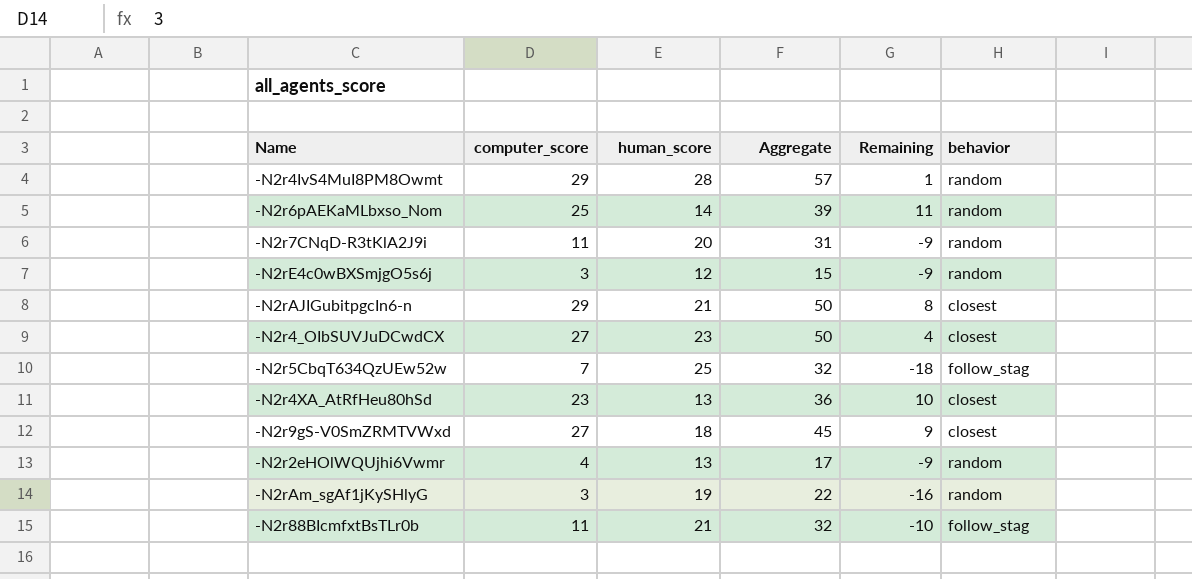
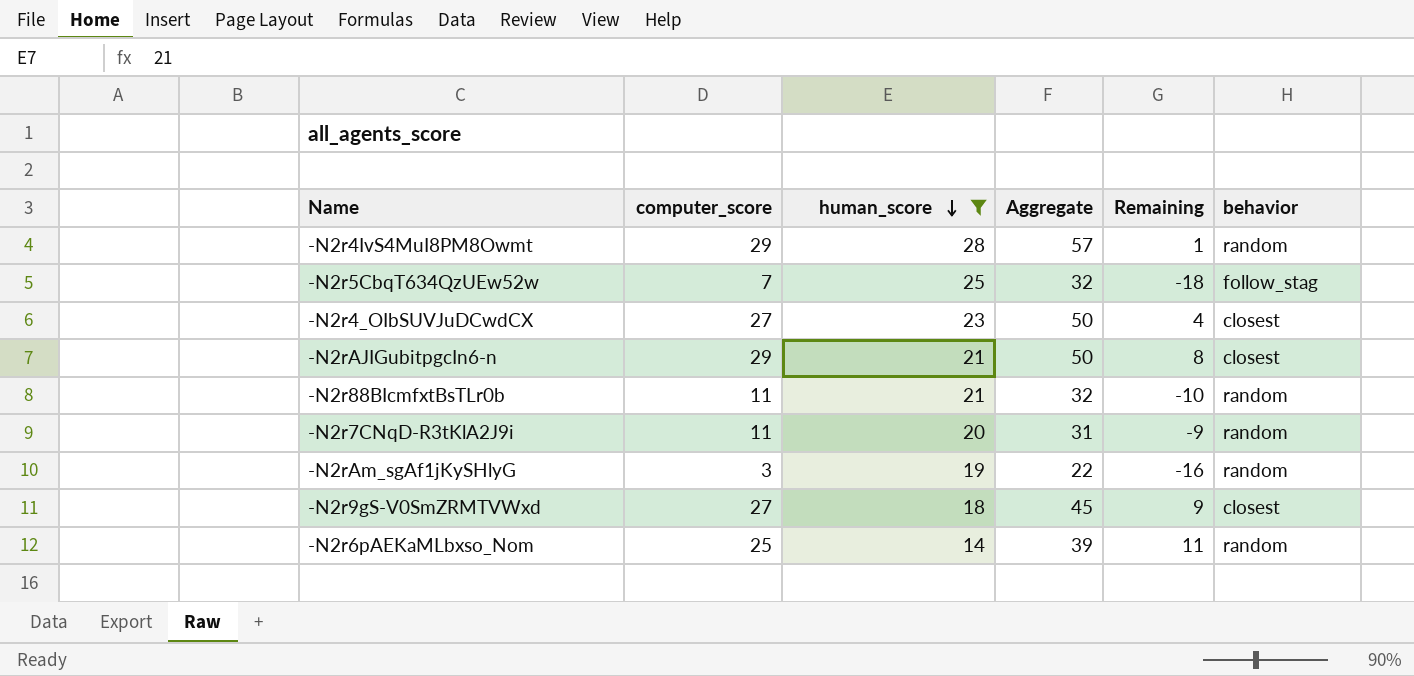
filter: none -> human_score >= 14
row order: none -> human_score descending
-N2r88BIcmfxtBsTLr0b | behavior: follow_stag -> random

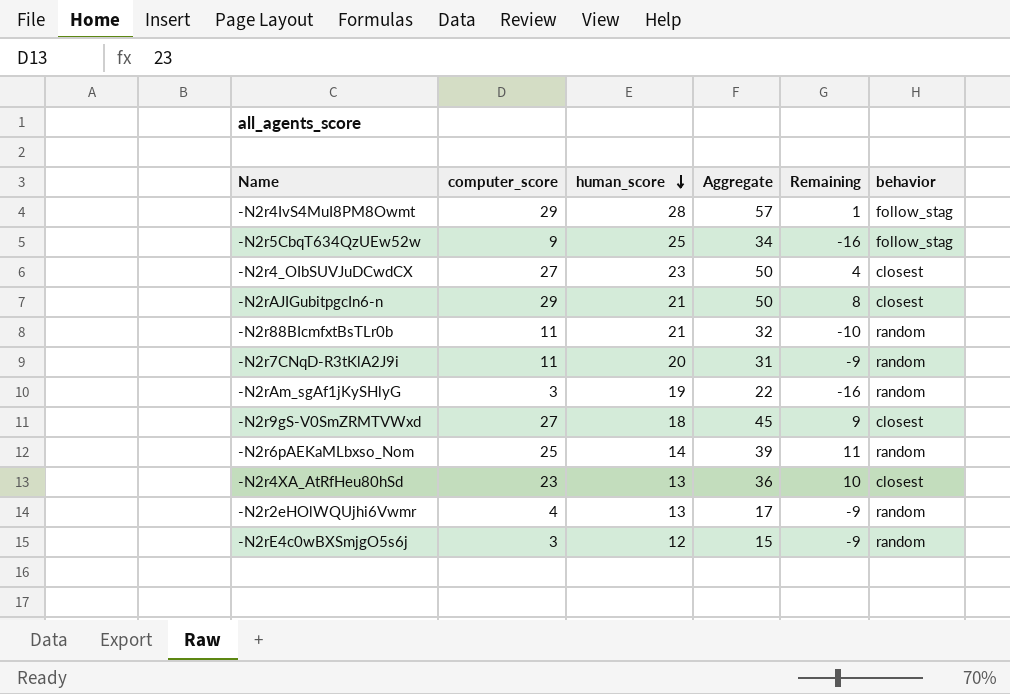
filter: human_score >= 14 -> none
-N2r4IvS4MuI8PM8Owmt | behavior: random -> follow_stag
-N2r5CbqT634QzUEw52w | computer_score: 7 -> 9
-N2r5CbqT634QzUEw52w | Aggregate: 32 -> 34
-N2r5CbqT634QzUEw52w | Remaining: -18 -> -16

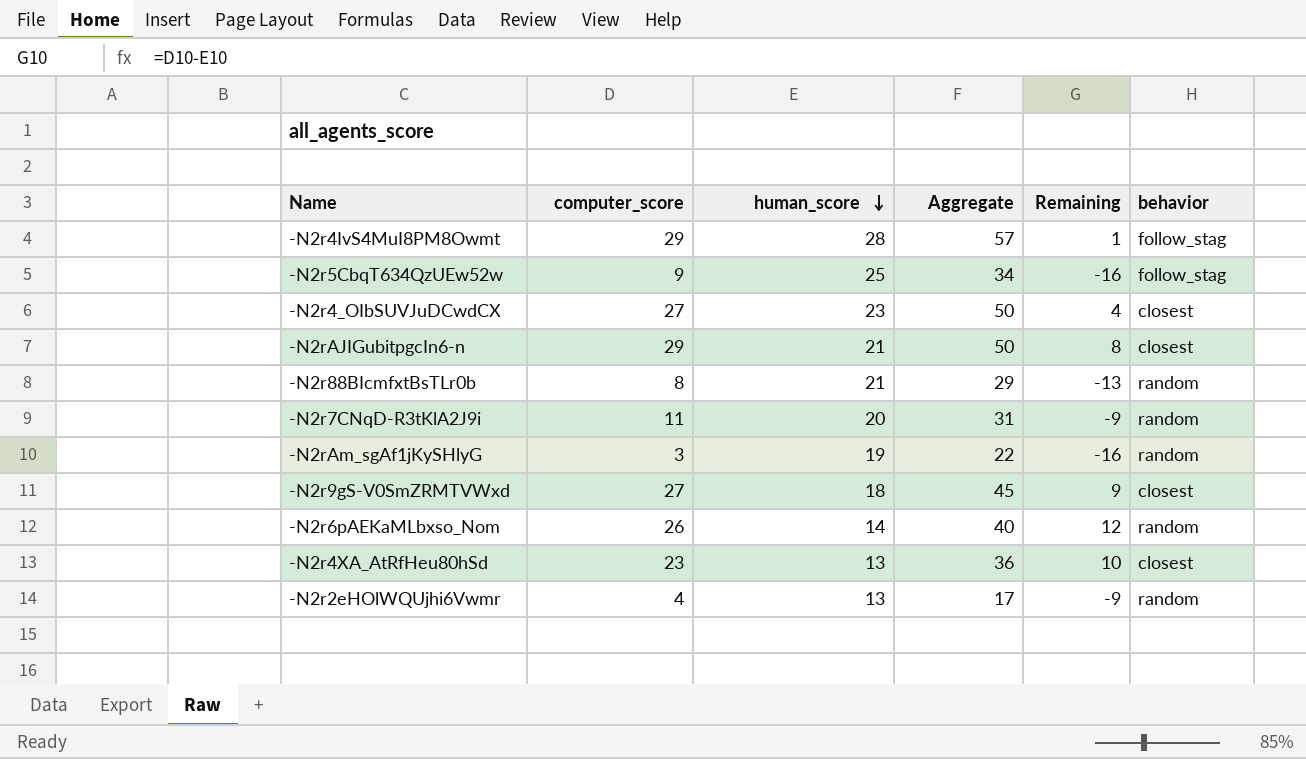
row -N2rE4c0wBXSmjgO5s6j: 3 | 12 | 15 | -9 | random -> none
-N2r88BIcmfxtBsTLr0b | computer_score: 11 -> 8
-N2r88BIcmfxtBsTLr0b | Aggregate: 32 -> 29
-N2r88BIcmfxtBsTLr0b | Remaining: -10 -> -13
-N2r6pAEKaMLbxso_Nom | computer_score: 25 -> 26
-N2r6pAEKaMLbxso_Nom | Aggregate: 39 -> 40
-N2r6pAEKaMLbxso_Nom | Remaining: 11 -> 12

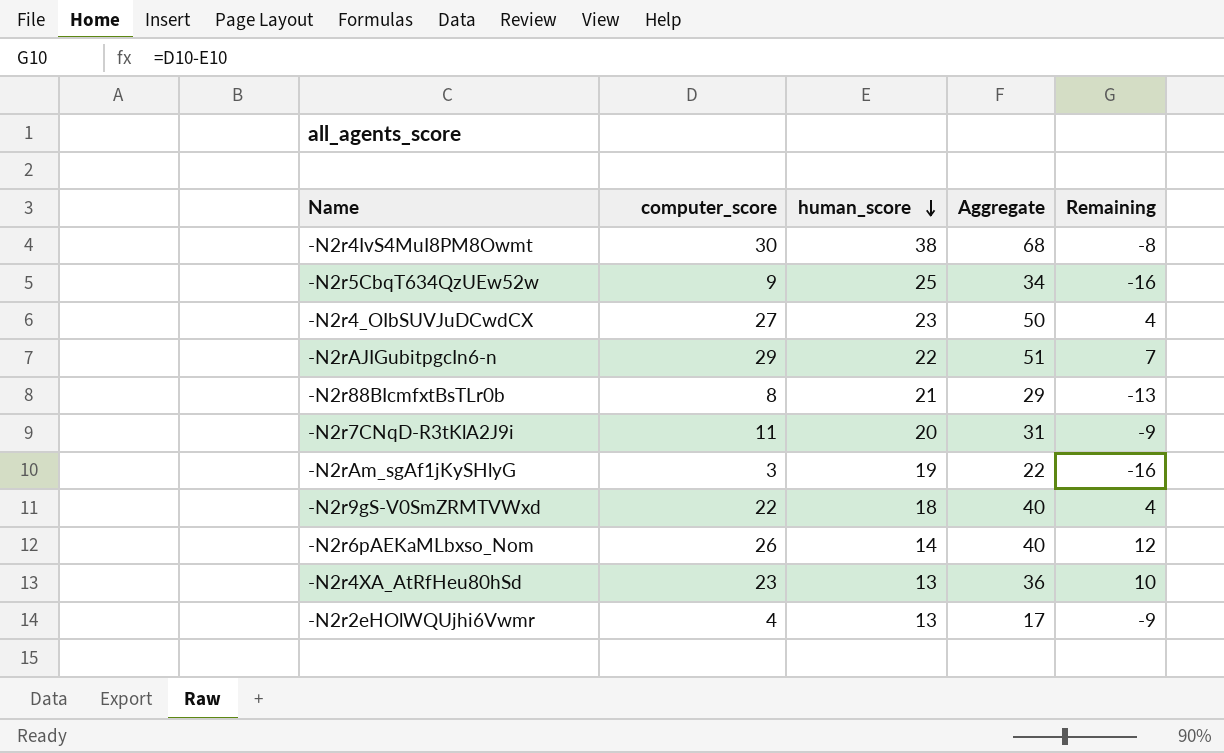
column behavior | position: 6 -> none
-N2r4IvS4MuI8PM8Owmt | computer_score: 29 -> 30
-N2r4IvS4MuI8PM8Owmt | human_score: 28 -> 38
-N2r4IvS4MuI8PM8Owmt | Aggregate: 57 -> 68
-N2r4IvS4MuI8PM8Owmt | Remaining: 1 -> -8
-N2rAJIGubitpgcIn6-n | human_score: 21 -> 22
-N2rAJIGubitpgcIn6-n | Aggregate: 50 -> 51
-N2rAJIGubitpgcIn6-n | Remaining: 8 -> 7
-N2r9gS-V0SmZRMTVWxd | computer_score: 27 -> 22
-N2r9gS-V0SmZRMTVWxd | Aggregate: 45 -> 40
-N2r9gS-V0SmZRMTVWxd | Remaining: 9 -> 4

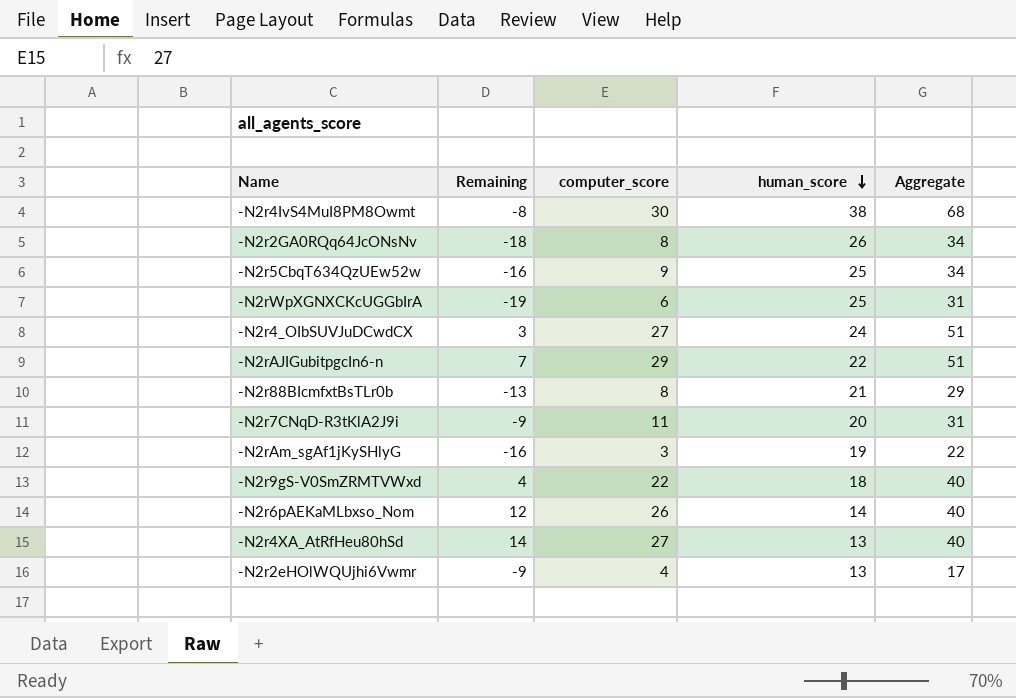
column Remaining | position: 5 -> 2
row -N2r2GA0RQq64JcONsNv: none -> -18 | 8 | 26 | 34
row -N2rWpXGNXCKcUGGbIrA: none -> -19 | 6 | 25 | 31
-N2r4_OIbSUVJuDCwdCX | Remaining: 4 -> 3
-N2r4_OIbSUVJuDCwdCX | human_score: 23 -> 24
-N2r4_OIbSUVJuDCwdCX | Aggregate: 50 -> 51
-N2r4XA_AtRfHeu80hSd | Remaining: 10 -> 14
-N2r4XA_AtRfHeu80hSd | computer_score: 23 -> 27
-N2r4XA_AtRfHeu80hSd | Aggregate: 36 -> 40

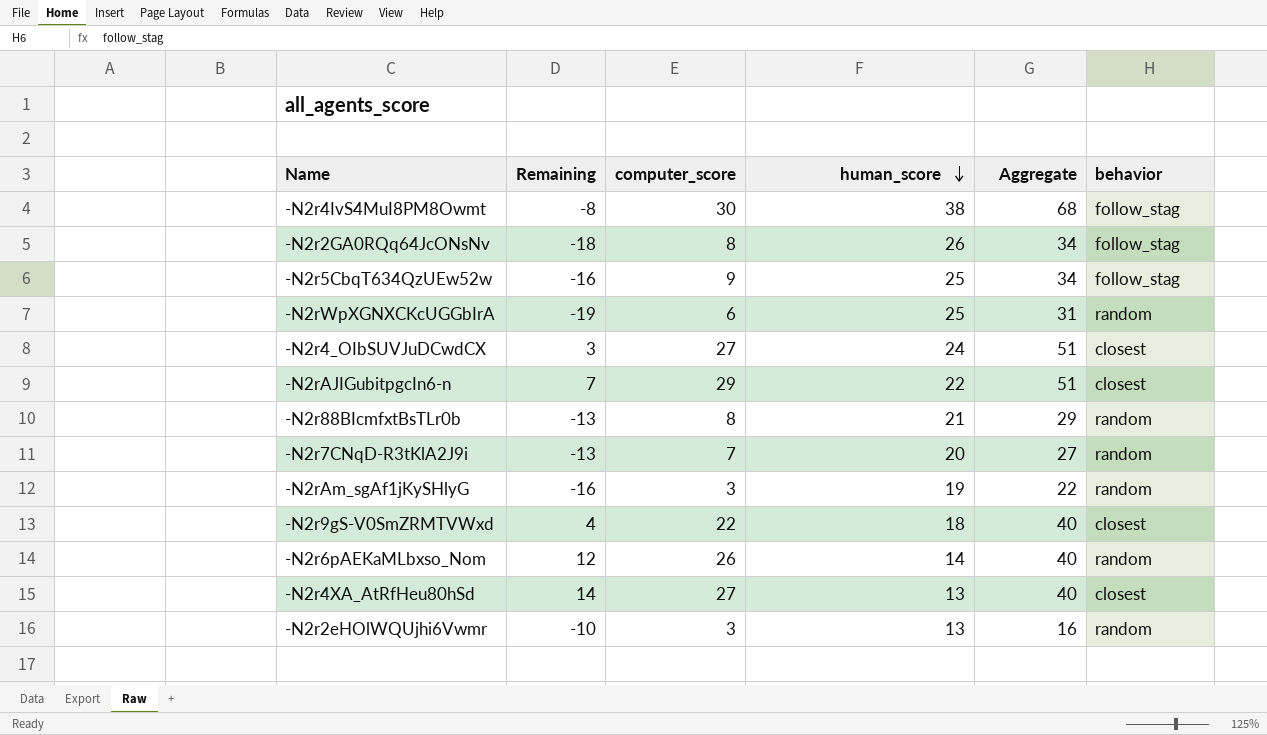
column behavior | position: none -> 6
-N2r7CNqD-R3tKlA2J9i | Remaining: -9 -> -13
-N2r7CNqD-R3tKlA2J9i | computer_score: 11 -> 7
-N2r7CNqD-R3tKlA2J9i | Aggregate: 31 -> 27
-N2r2eHOlWQUjhi6Vwmr | Remaining: -9 -> -10
-N2r2eHOlWQUjhi6Vwmr | computer_score: 4 -> 3
-N2r2eHOlWQUjhi6Vwmr | Aggregate: 17 -> 16

